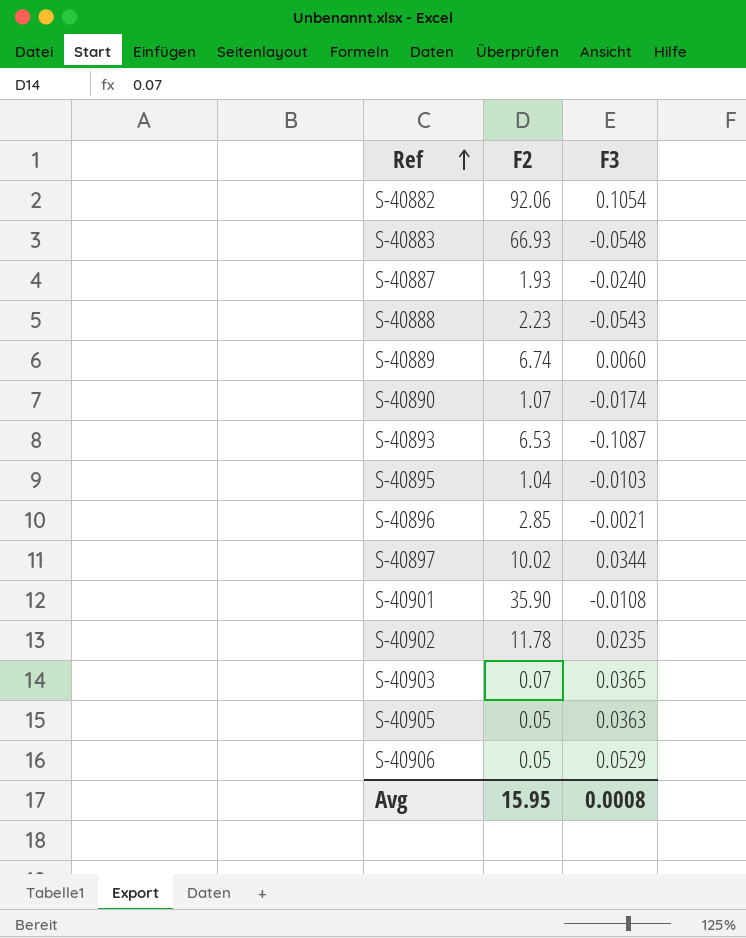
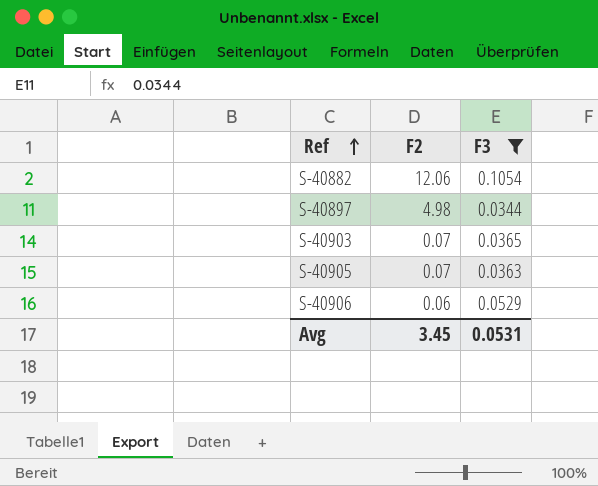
filter: none -> F3 >= 0.0344
S-40882 | F2: 92.06 -> 12.06
S-40897 | F2: 10.02 -> 4.98
S-40905 | F2: 0.05 -> 0.07
S-40906 | F2: 0.05 -> 0.06
Avg | F2: 15.95 -> 3.45
Avg | F3: 0.0008 -> 0.0531

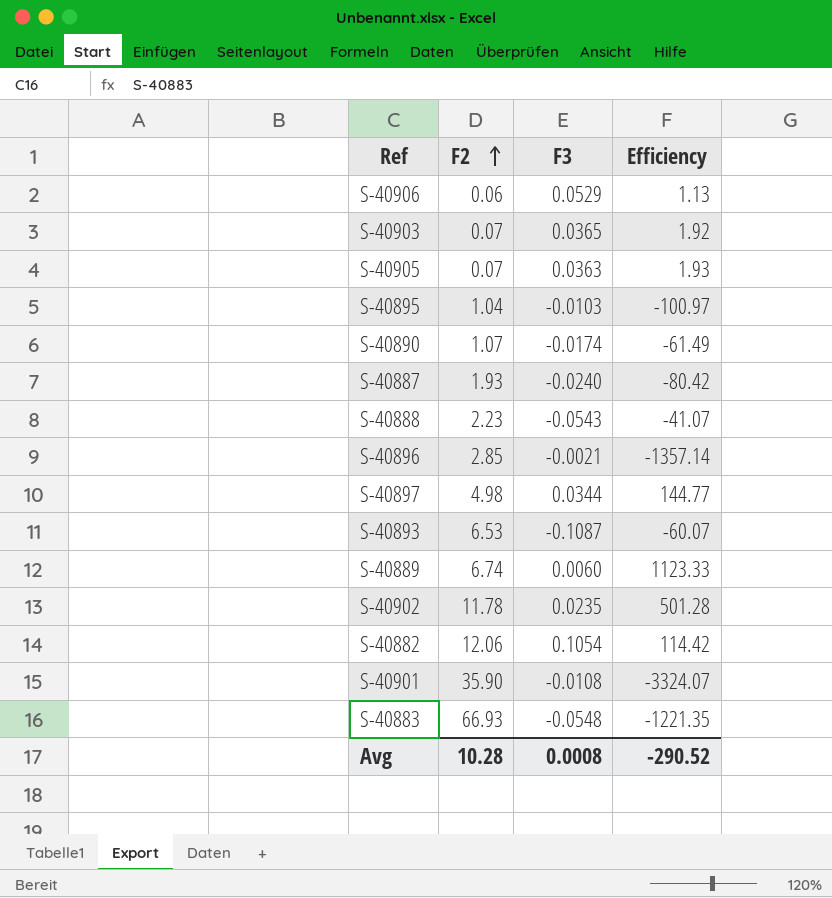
filter: F3 >= 0.0344 -> none
row order: Ref ascending -> F2 ascending
column Efficiency | formula: none -> [F2] / [F3]
Avg | F2: 3.45 -> 10.28
Avg | F3: 0.0531 -> 0.0008

